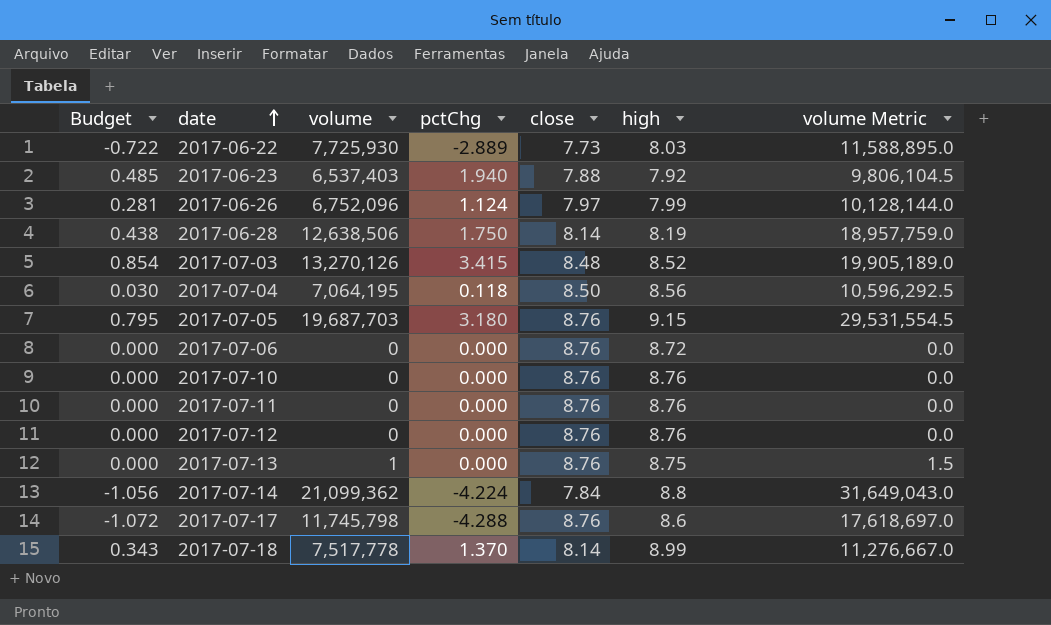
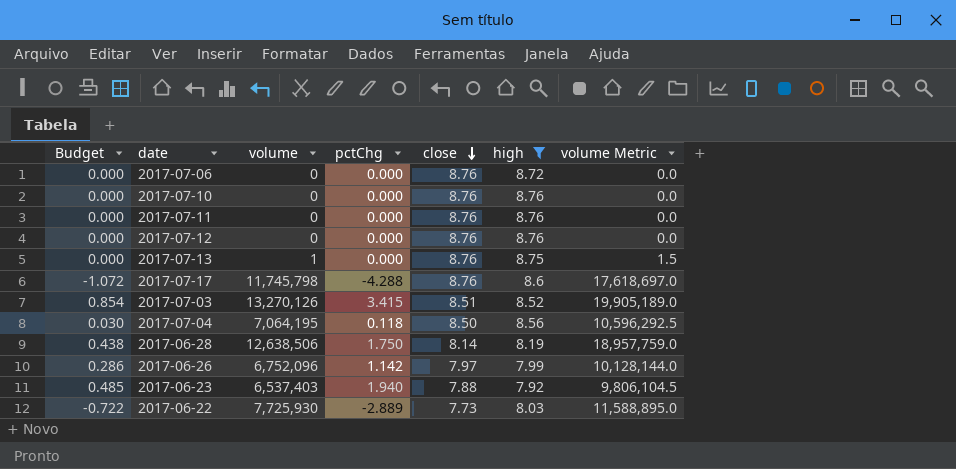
filter: none -> high <= 8.76
row order: date ascending -> close descending
2017-07-03 | close: 8.48 -> 8.51
2017-06-26 | Budget: 0.281 -> 0.286
2017-06-26 | pctChg: 1.124 -> 1.142

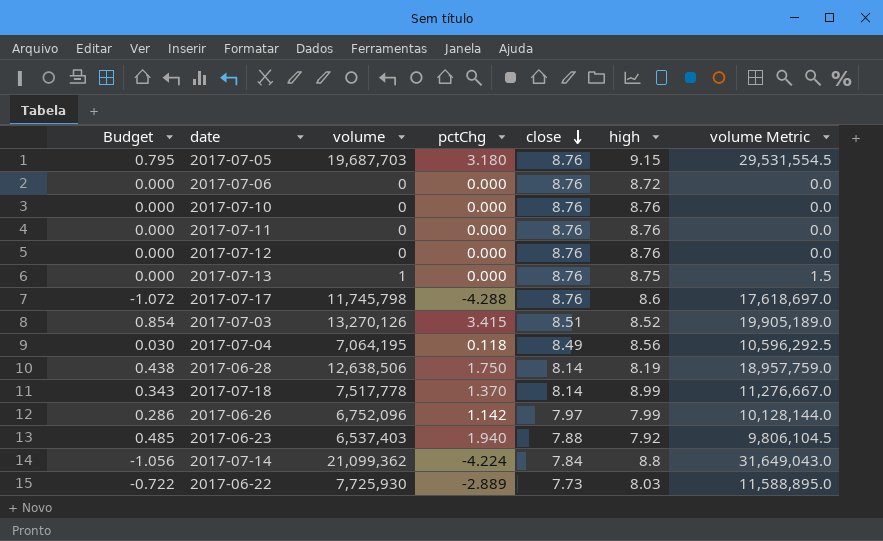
filter: high <= 8.76 -> none
2017-07-04 | close: 8.50 -> 8.49

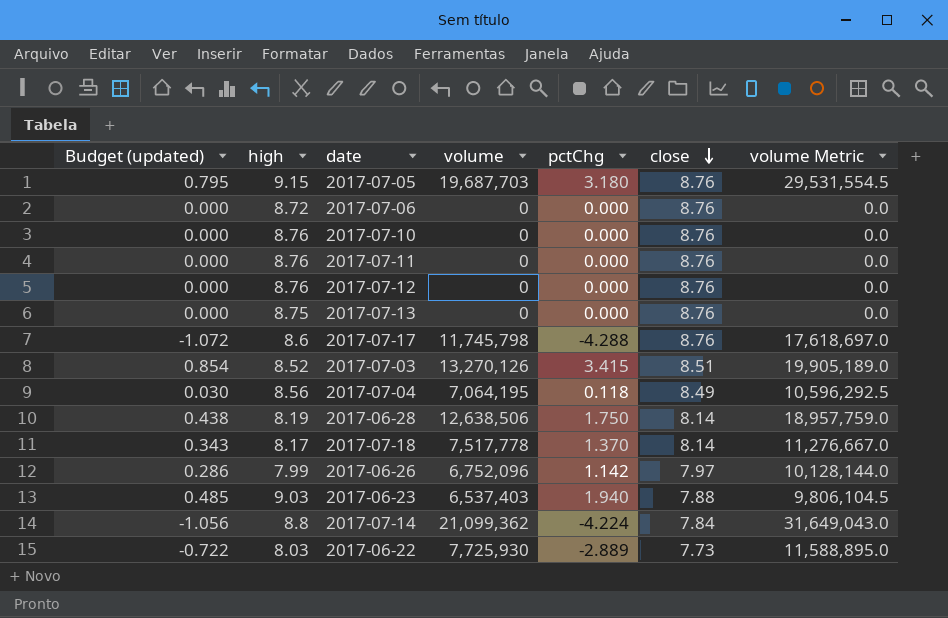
column name: Budget -> Budget (updated)
column high | position: 6 -> 2
2017-07-13 | volume: 1 -> 0
2017-07-13 | volume Metric: 1.5 -> 0.0
2017-07-18 | high: 8.99 -> 8.17
2017-06-23 | high: 7.92 -> 9.03

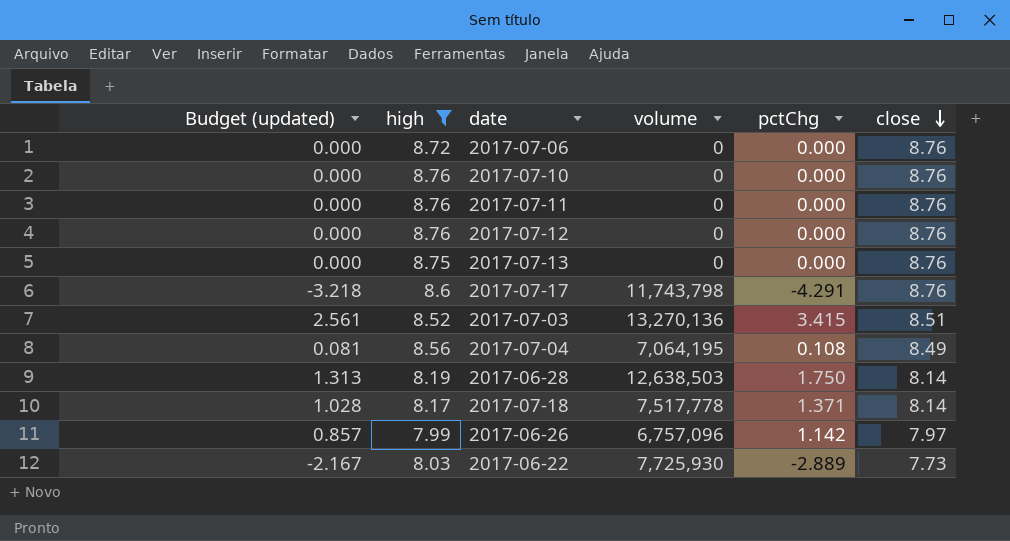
filter: none -> high <= 8.76
column volume Metric | formula: [volume] * 1.5 -> none
column Budget (updated) | formula: [pctChg] * 0.25 -> [pctChg] * 0.75
2017-07-17 | volume: 11,745,798 -> 11,743,798
2017-07-17 | pctChg: -4.288 -> -4.291
2017-07-03 | volume: 13,270,126 -> 13,270,136
2017-07-04 | pctChg: 0.118 -> 0.108
2017-06-28 | volume: 12,638,506 -> 12,638,503
2017-07-18 | pctChg: 1.370 -> 1.371
2017-06-26 | volume: 6,752,096 -> 6,757,096

